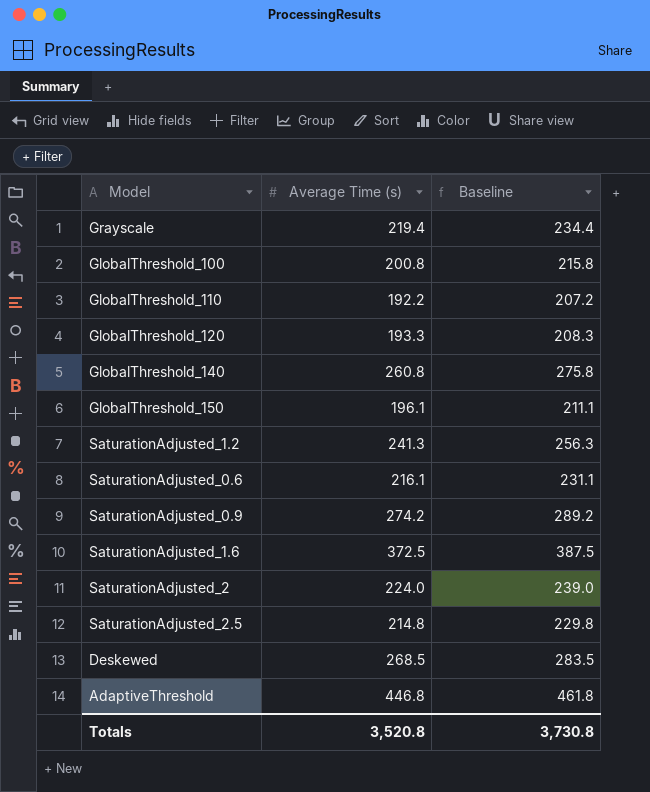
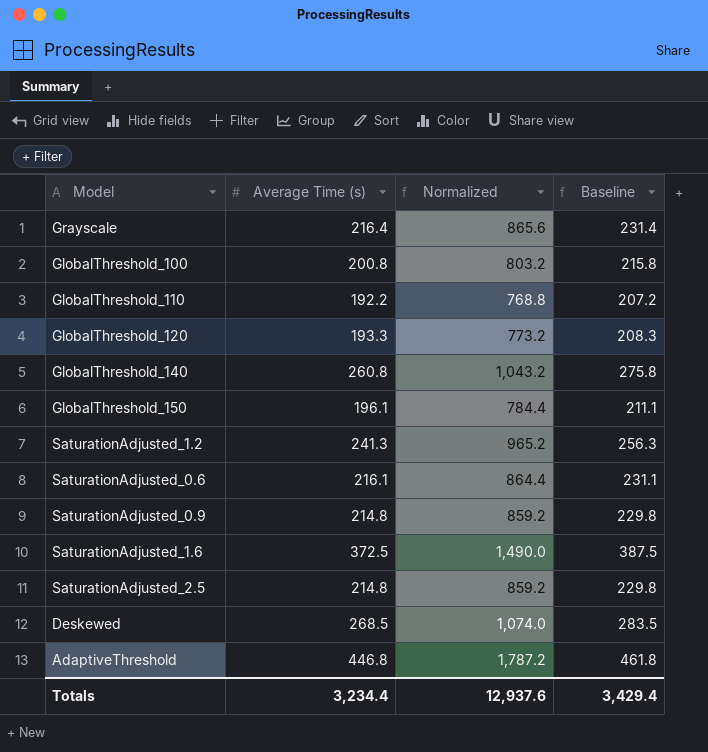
column Normalized | formula: none -> [Average Time (s)] * 4
row SaturationAdjusted_2: 224.0 | 239.0 -> none
Grayscale | Average Time (s): 219.4 -> 216.4
Grayscale | Baseline: 234.4 -> 231.4
SaturationAdjusted_0.9 | Average Time (s): 274.2 -> 214.8
SaturationAdjusted_0.9 | Baseline: 289.2 -> 229.8
Totals | Average Time (s): 3,520.8 -> 3,234.4
Totals | Baseline: 3,730.8 -> 3,429.4

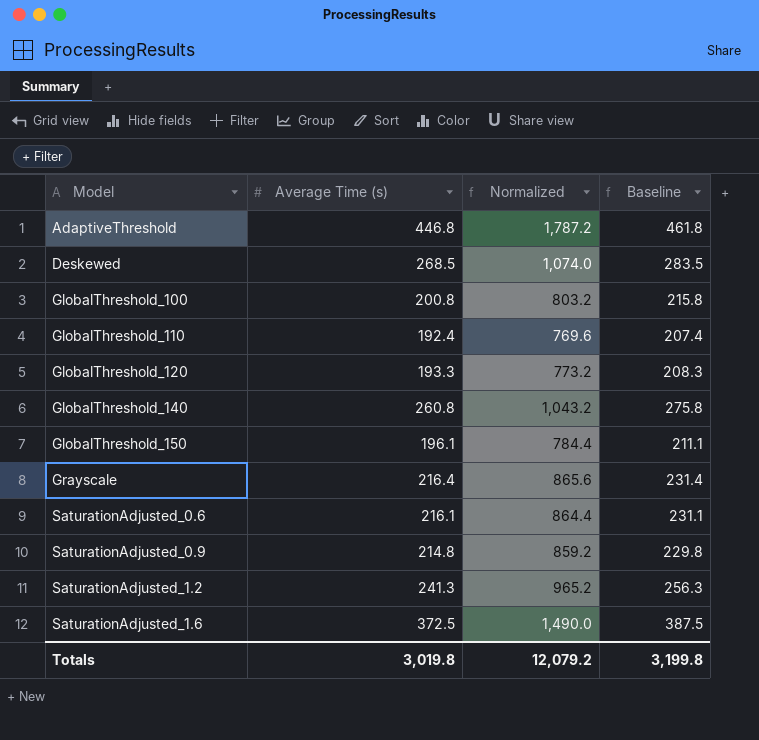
row order: none -> Model ascending
row SaturationAdjusted_2.5: 214.8 | 859.2 | 229.8 -> none
GlobalThreshold_110 | Average Time (s): 192.2 -> 192.4
GlobalThreshold_110 | Normalized: 768.8 -> 769.6
GlobalThreshold_110 | Baseline: 207.2 -> 207.4
Totals | Average Time (s): 3,234.4 -> 3,019.8
Totals | Normalized: 12,937.6 -> 12,079.2
Totals | Baseline: 3,429.4 -> 3,199.8

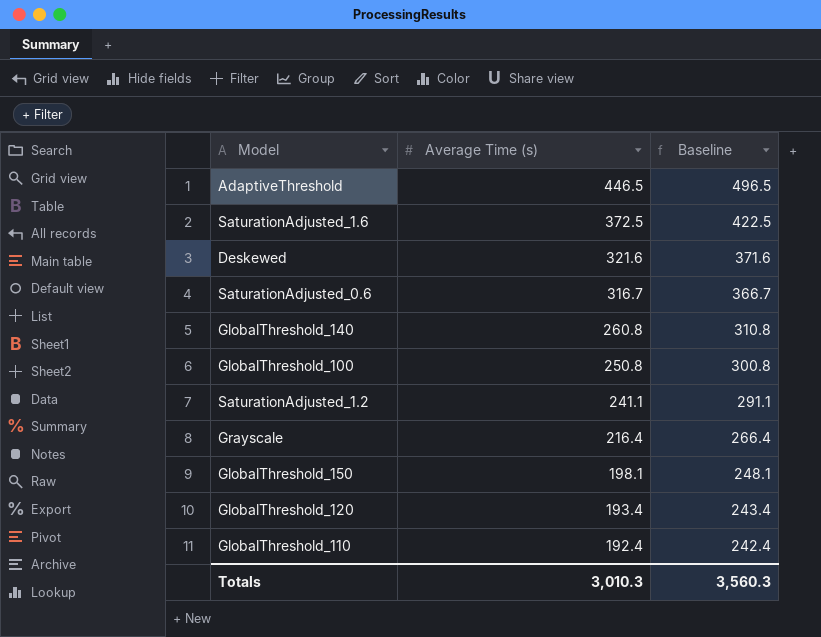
row order: Model ascending -> Average Time (s) descending
column Normalized | formula: [Average Time (s)] * 4 -> none
column Baseline | formula: [Average Time (s)] + 15 -> [Average Time (s)] + 50
row SaturationAdjusted_0.9: 214.8 | 859.2 | 229.8 -> none
AdaptiveThreshold | Average Time (s): 446.8 -> 446.5
Deskewed | Average Time (s): 268.5 -> 321.6
SaturationAdjusted_0.6 | Average Time (s): 216.1 -> 316.7
GlobalThreshold_100 | Average Time (s): 200.8 -> 250.8
SaturationAdjusted_1.2 | Average Time (s): 241.3 -> 241.1
GlobalThreshold_150 | Average Time (s): 196.1 -> 198.1
GlobalThreshold_120 | Average Time (s): 193.3 -> 193.4
Totals | Average Time (s): 3,019.8 -> 3,010.3
Totals | Baseline: 3,199.8 -> 3,560.3

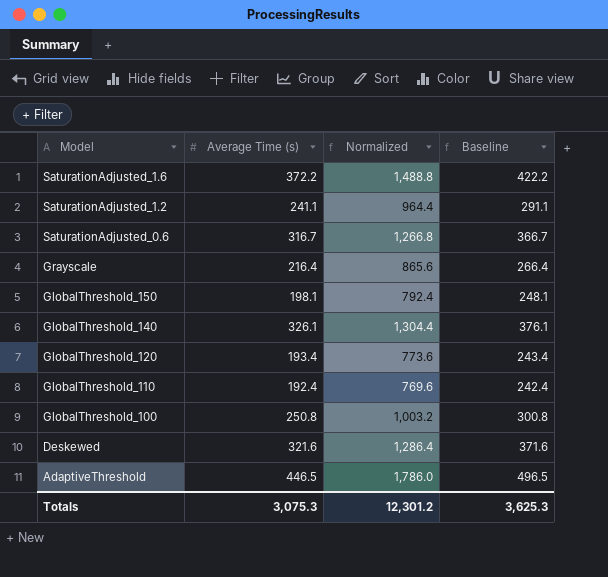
row order: Average Time (s) descending -> Model descending
column Normalized | formula: none -> [Average Time (s)] * 4
SaturationAdjusted_1.6 | Average Time (s): 372.5 -> 372.2
SaturationAdjusted_1.6 | Baseline: 422.5 -> 422.2
GlobalThreshold_140 | Average Time (s): 260.8 -> 326.1
GlobalThreshold_140 | Baseline: 310.8 -> 376.1
Totals | Average Time (s): 3,010.3 -> 3,075.3
Totals | Baseline: 3,560.3 -> 3,625.3

